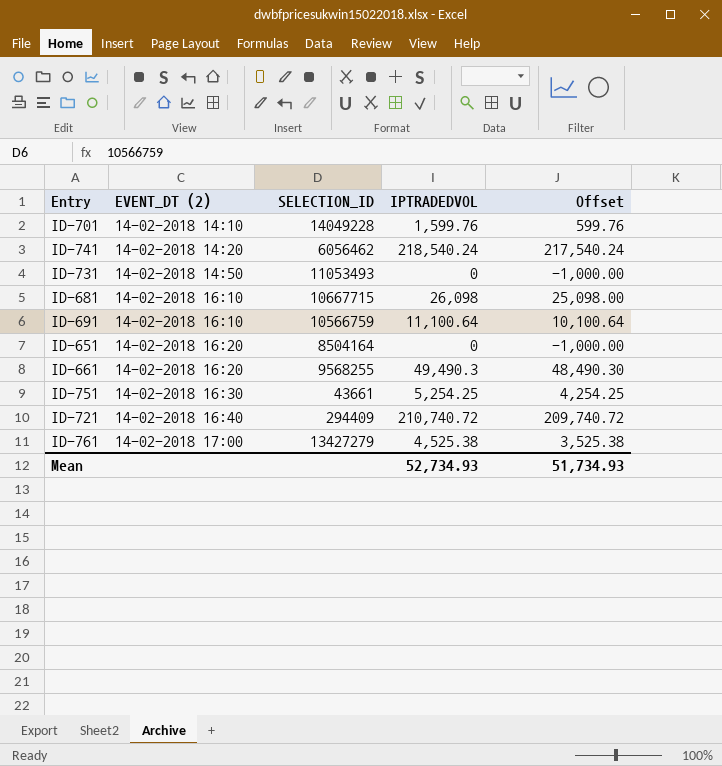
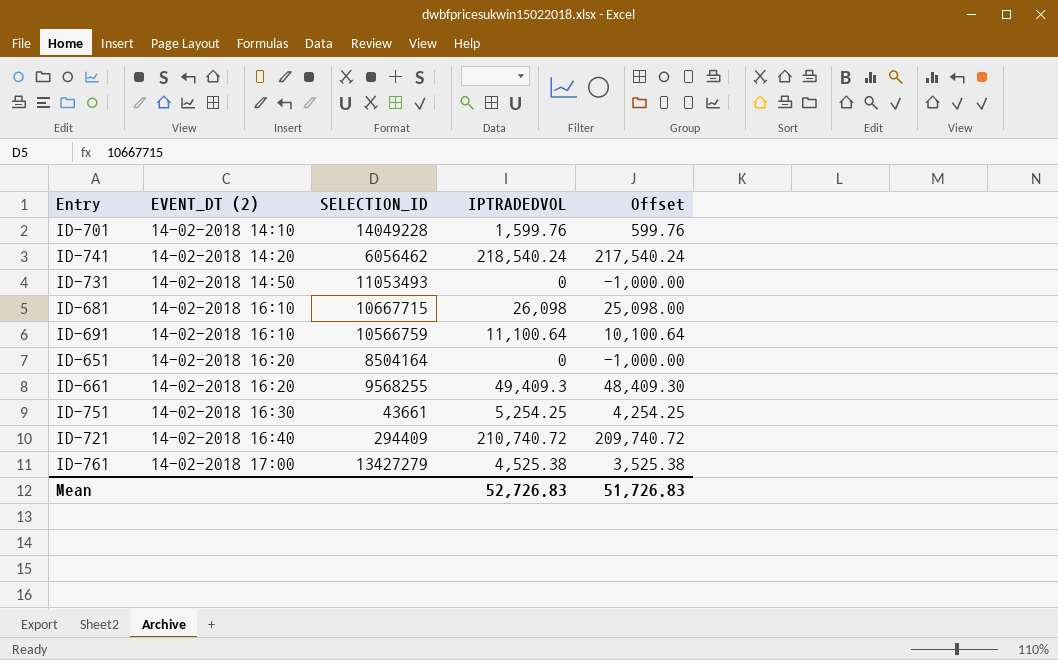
ID-661 | IPTRADEDVOL: 49,490.3 -> 49,409.3
ID-661 | Offset: 48,490.30 -> 48,409.30
Mean | IPTRADEDVOL: 52,734.93 -> 52,726.83
Mean | Offset: 51,734.93 -> 51,726.83

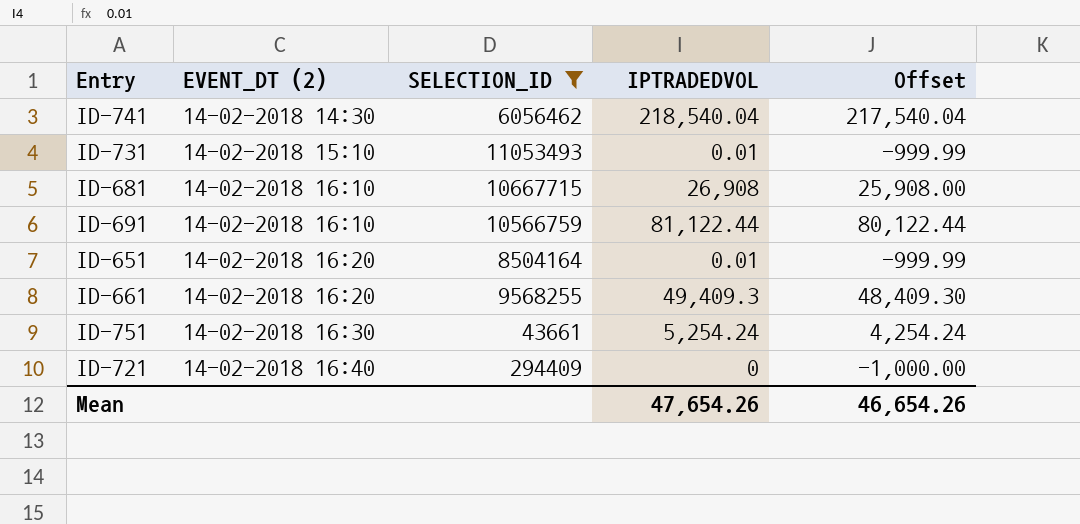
filter: none -> SELECTION_ID <= 11053493
ID-741 | EVENT_DT (2): 14-02-2018 14:20 -> 14-02-2018 14:30
ID-741 | IPTRADEDVOL: 218,540.24 -> 218,540.04
ID-741 | Offset: 217,540.24 -> 217,540.04
ID-731 | EVENT_DT (2): 14-02-2018 14:50 -> 14-02-2018 15:10
ID-731 | IPTRADEDVOL: 0 -> 0.01
ID-731 | Offset: -1,000.00 -> -999.99
ID-681 | IPTRADEDVOL: 26,098 -> 26,908
ID-681 | Offset: 25,098.00 -> 25,908.00
ID-691 | IPTRADEDVOL: 11,100.64 -> 81,122.44
ID-691 | Offset: 10,100.64 -> 80,122.44
ID-651 | IPTRADEDVOL: 0 -> 0.01
ID-651 | Offset: -1,000.00 -> -999.99
ID-751 | IPTRADEDVOL: 5,254.25 -> 5,254.24
ID-751 | Offset: 4,254.25 -> 4,254.24
ID-721 | IPTRADEDVOL: 210,740.72 -> 0
ID-721 | Offset: 209,740.72 -> -1,000.00
Mean | IPTRADEDVOL: 52,726.83 -> 47,654.26
Mean | Offset: 51,726.83 -> 46,654.26

